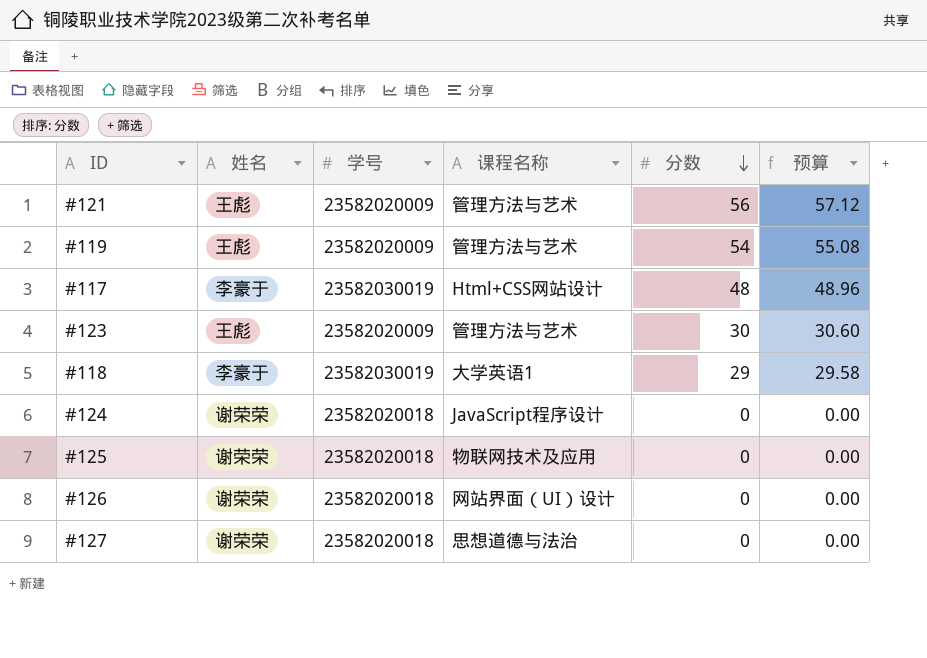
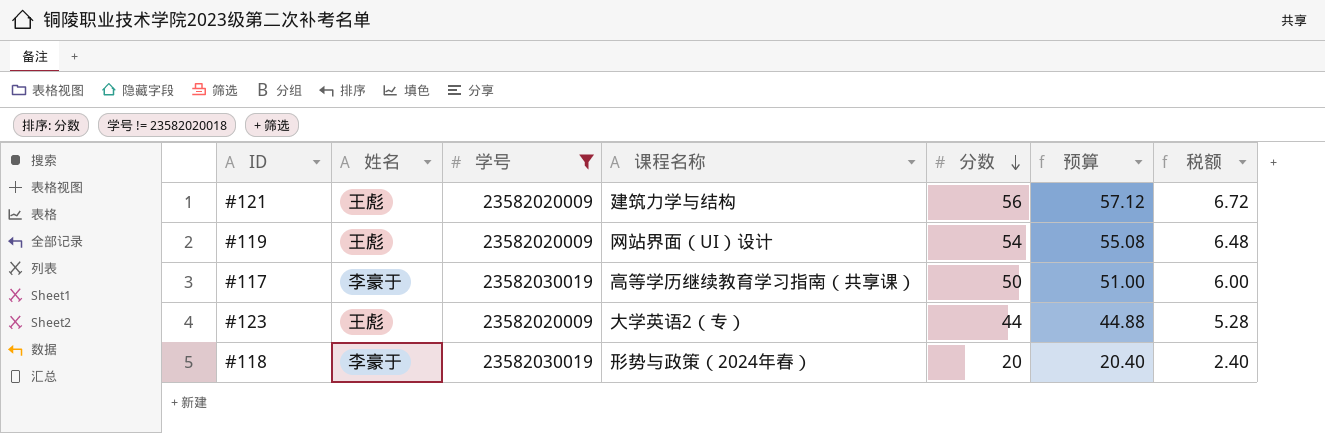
filter: none -> 学号 != 23582020018
column 税额 | formula: none -> [分数] * 0.12
#121 | 课程名称: 管理方法与艺术 -> 建筑力学与结构
#119 | 课程名称: 管理方法与艺术 -> 网站界面（UI）设计
#117 | 课程名称: Html+CSS网站设计 -> 高等学历继续教育学习指南（共享课）
#117 | 分数: 48 -> 50
#117 | 预算: 48.96 -> 51.00
#123 | 课程名称: 管理方法与艺术 -> 大学英语2（专）
#123 | 分数: 30 -> 44
#123 | 预算: 30.60 -> 44.88
#118 | 课程名称: 大学英语1 -> 形势与政策（2024年春）
#118 | 分数: 29 -> 20
#118 | 预算: 29.58 -> 20.40

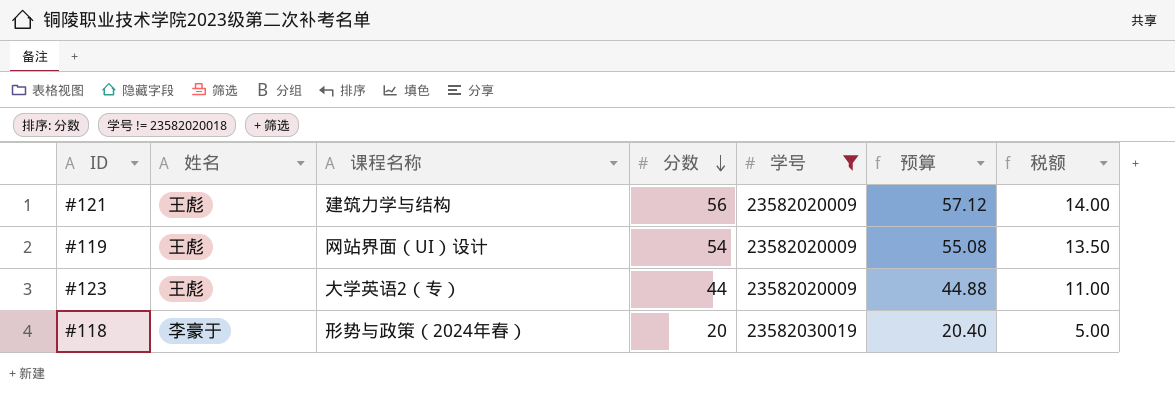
column 学号 | position: 3 -> 5
column 税额 | formula: [分数] * 0.12 -> [分数] * 0.25
row #117: 李豪于 | 23582030019 | 高等学历继续教育学习指南（共享课） | 50 | 51.00 | 6.00 -> none

